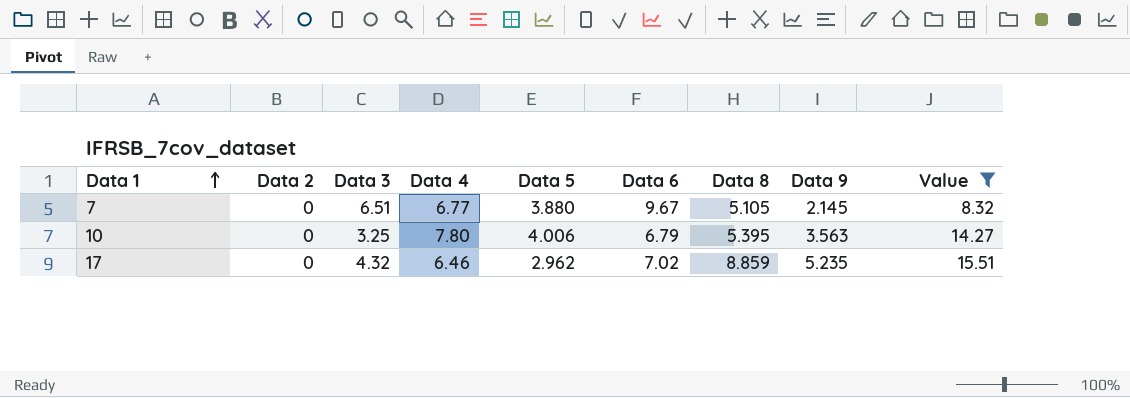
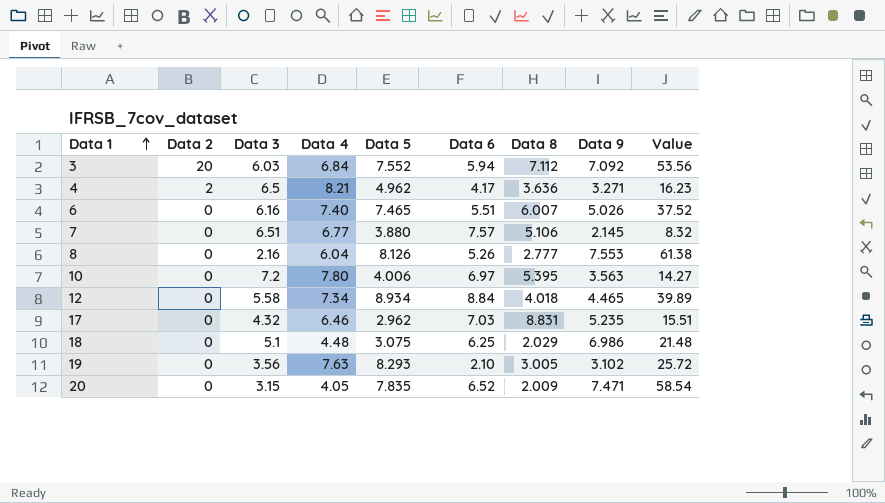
filter: Value <= 15.51 -> none
7 | Data 6: 9.67 -> 7.57
7 | Data 8: 5.105 -> 5.106
10 | Data 3: 3.25 -> 7.2
10 | Data 6: 6.79 -> 6.97
17 | Data 6: 7.02 -> 7.03
17 | Data 8: 8.859 -> 8.831

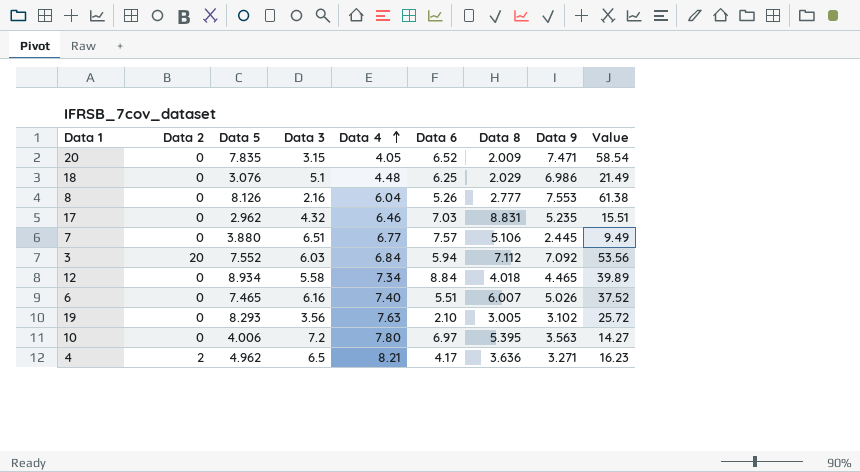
row order: Data 1 ascending -> Data 4 ascending
column Data 5 | position: 5 -> 3
18 | Data 5: 3.075 -> 3.076
18 | Value: 21.48 -> 21.49
7 | Data 9: 2.145 -> 2.445
7 | Value: 8.32 -> 9.49

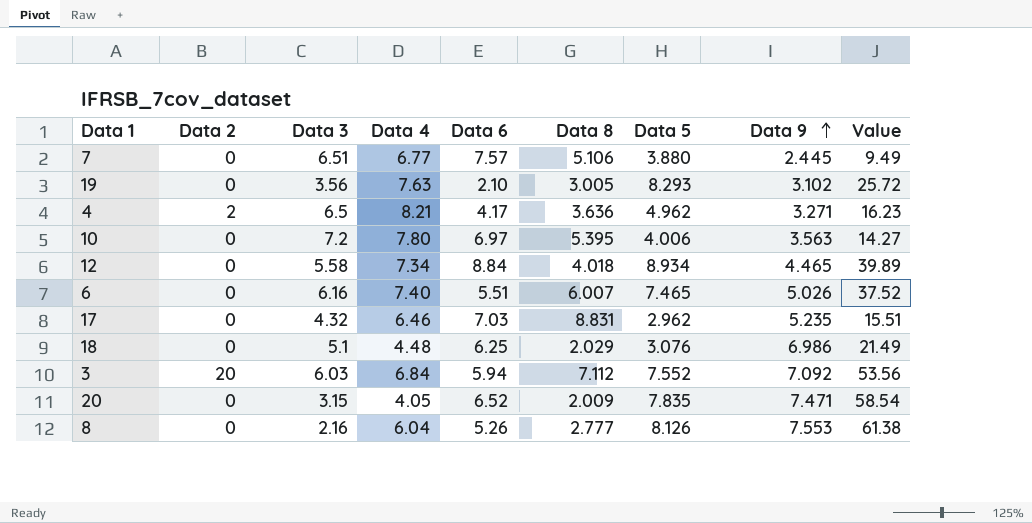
row order: Data 4 ascending -> Data 9 ascending
column Data 5 | position: 3 -> 7

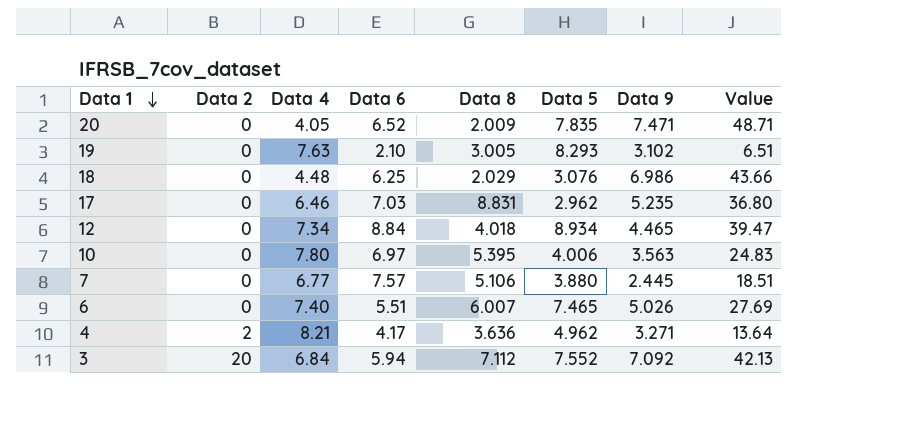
row order: Data 9 ascending -> Data 1 descending
column Data 3 | position: 3 -> none
column Value | formula: [Data 5] * [Data 9] -> [Data 6] * [Data 9]
row 8: 0 | 2.16 | 6.04 | 5.26 | 2.777 | 8.126 | 7.553 | 61.38 -> none

